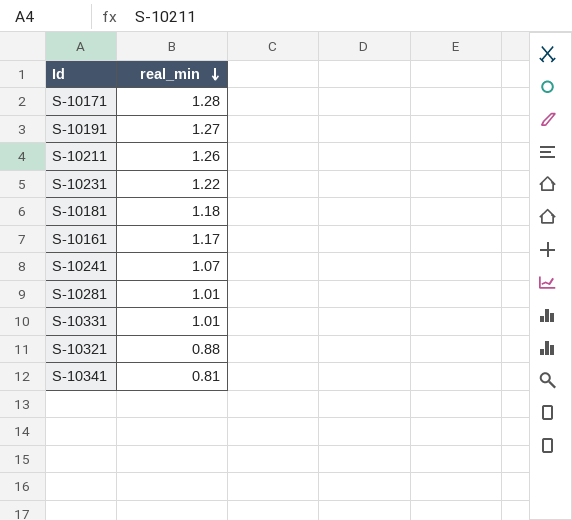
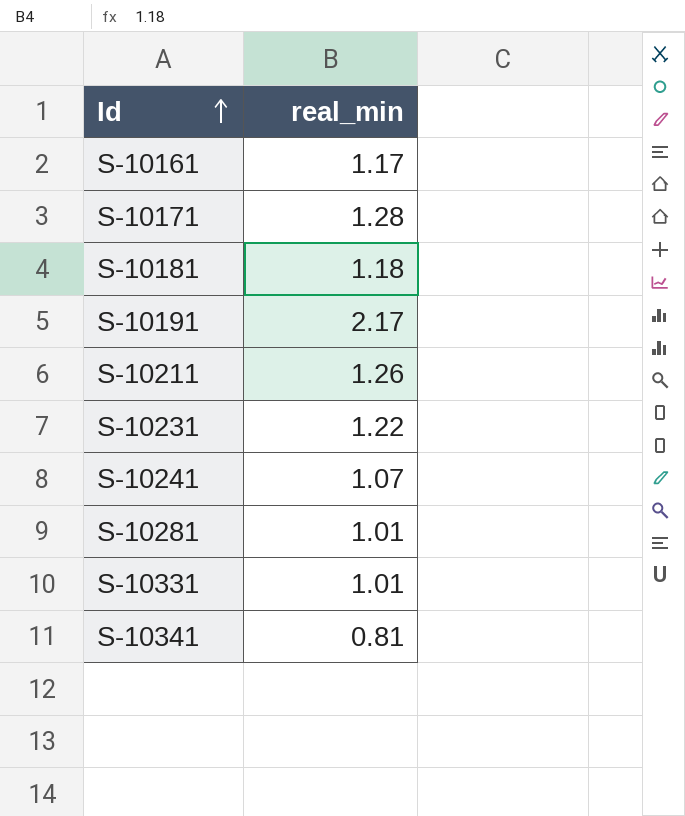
row order: real_min descending -> Id ascending
row S-10321: 0.88 -> none
S-10191 | real_min: 1.27 -> 2.17

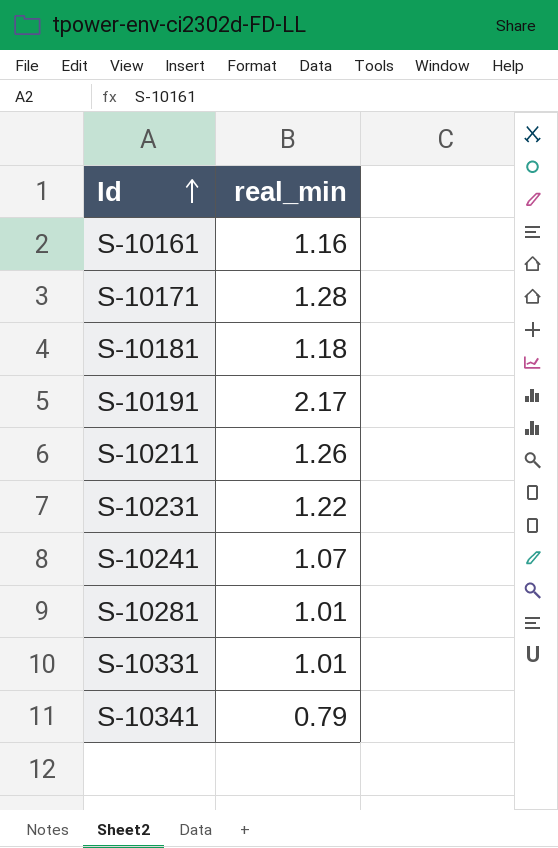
S-10161 | real_min: 1.17 -> 1.16
S-10341 | real_min: 0.81 -> 0.79

